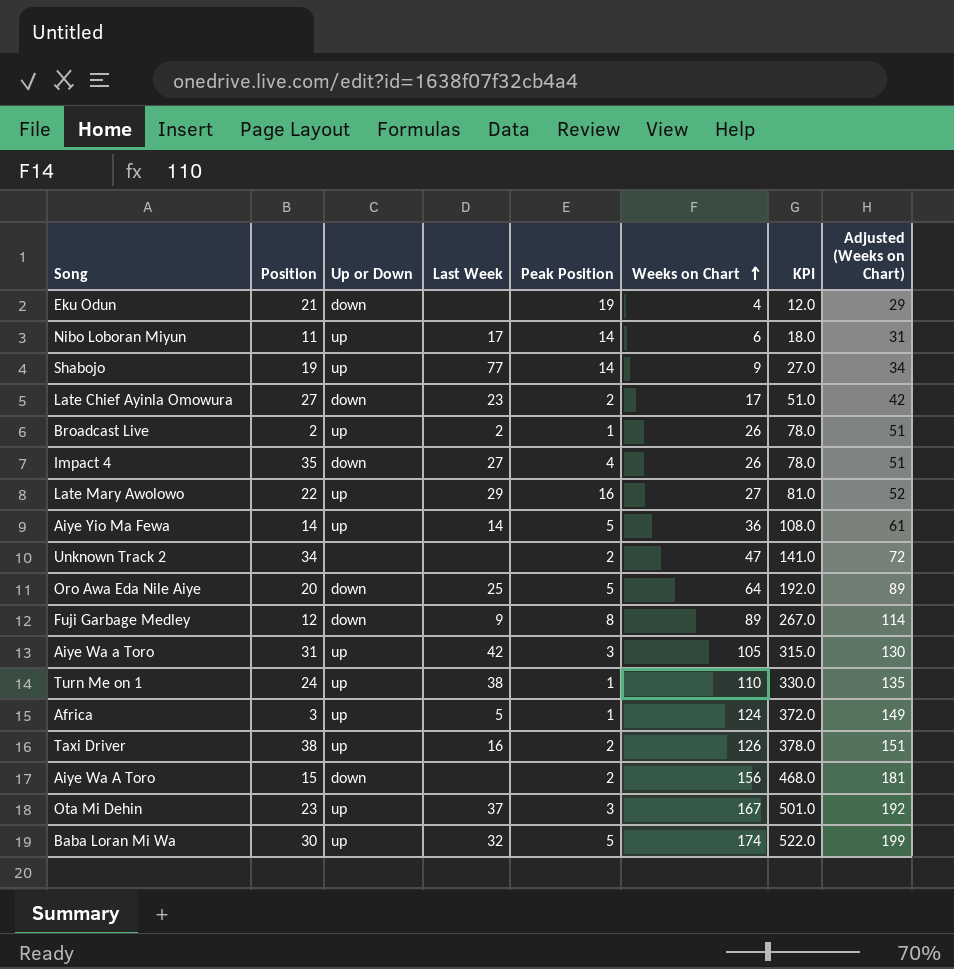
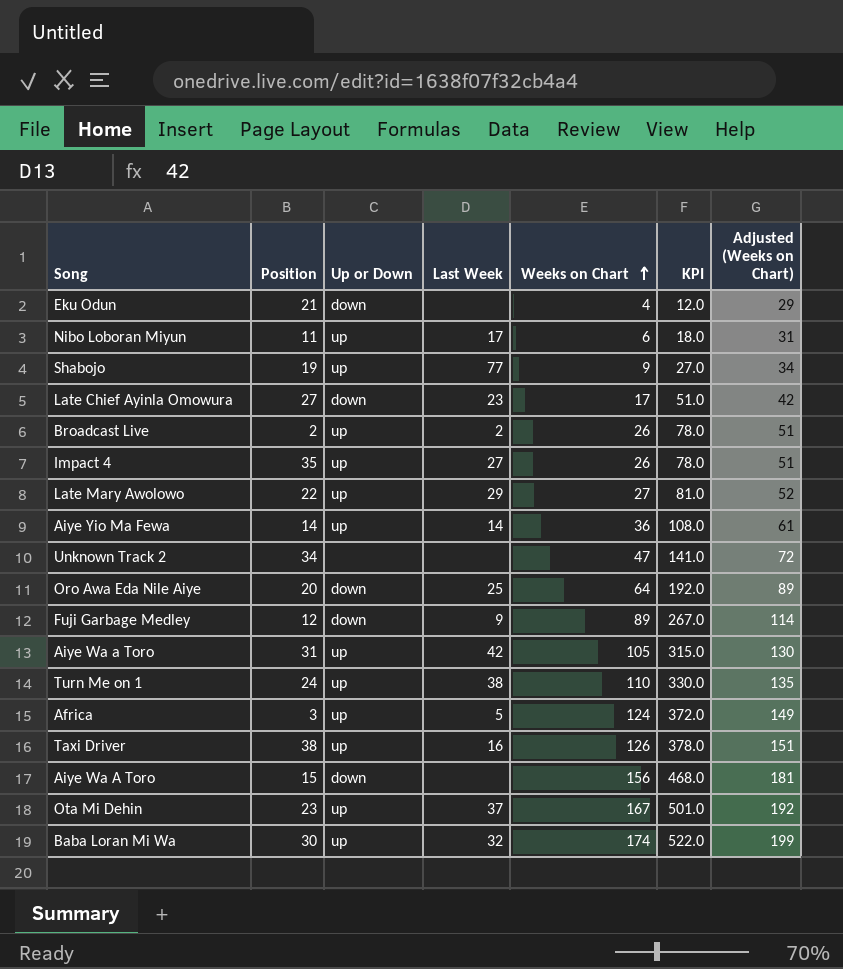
column Peak Position | position: 5 -> none
Impact 4 | Up or Down: down -> up

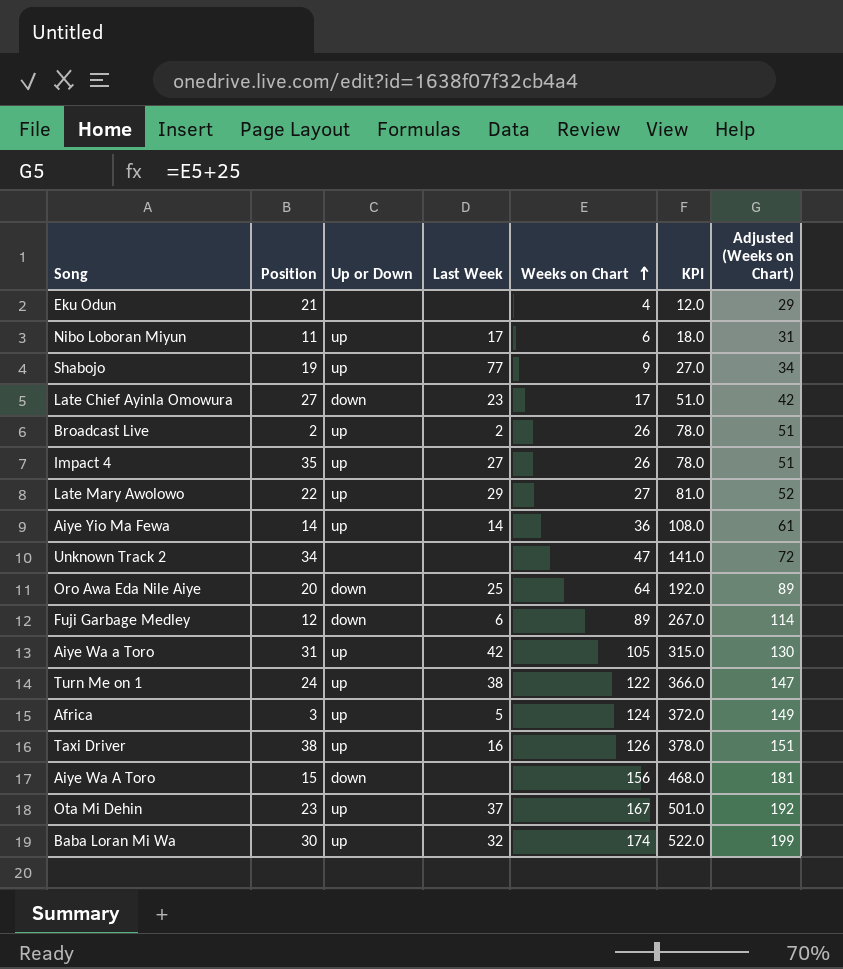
Eku Odun | Up or Down: down -> none
Fuji Garbage Medley | Last Week: 9 -> 6
Turn Me on 1 | Weeks on Chart: 110 -> 122
Turn Me on 1 | KPI: 330.0 -> 366.0
Turn Me on 1 | Adjusted (Weeks on Chart): 135 -> 147

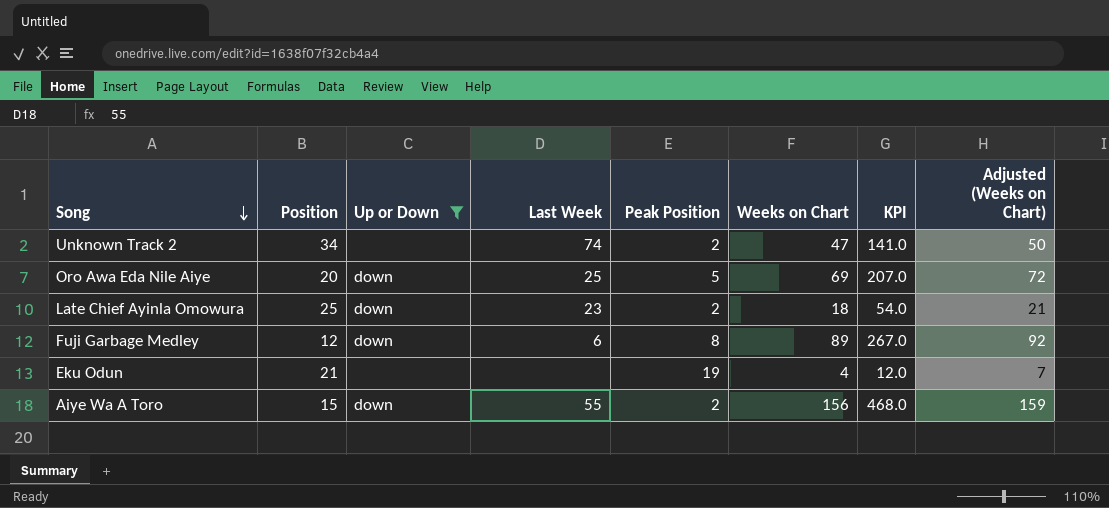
filter: none -> Up or Down != up
row order: Weeks on Chart ascending -> Song descending
column Peak Position | position: none -> 5
column Adjusted (Weeks on Chart) | formula: [Weeks on Chart] + 25 -> [Weeks on Chart] + 3
Unknown Track 2 | Last Week: none -> 74
Oro Awa Eda Nile Aiye | Weeks on Chart: 64 -> 69
Oro Awa Eda Nile Aiye | KPI: 192.0 -> 207.0
Late Chief Ayinla Omowura | Position: 27 -> 25
Late Chief Ayinla Omowura | Weeks on Chart: 17 -> 18
Late Chief Ayinla Omowura | KPI: 51.0 -> 54.0
Aiye Wa A Toro | Last Week: none -> 55

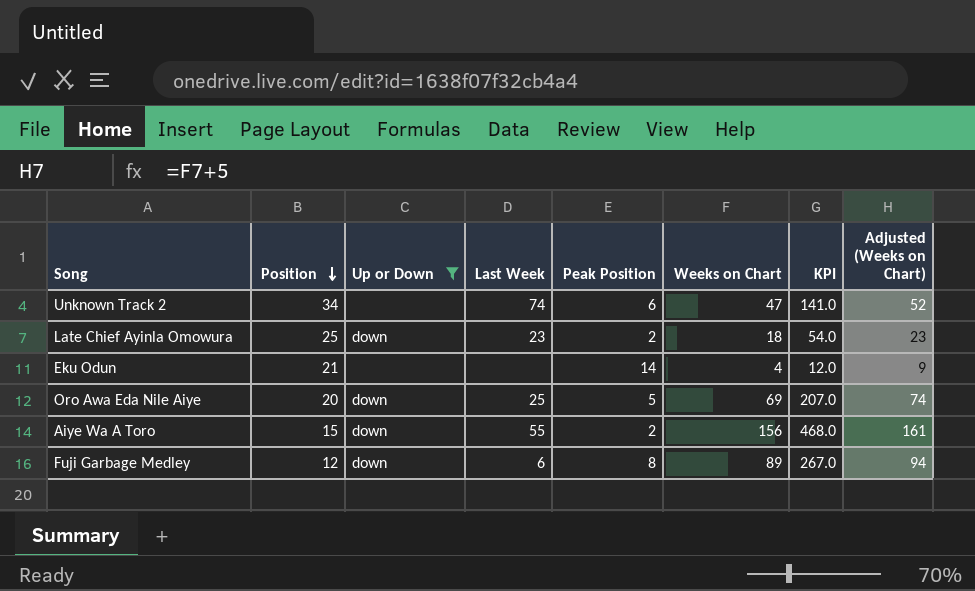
row order: Song descending -> Position descending
column Adjusted (Weeks on Chart) | formula: [Weeks on Chart] + 3 -> [Weeks on Chart] + 5
Unknown Track 2 | Peak Position: 2 -> 6
Eku Odun | Peak Position: 19 -> 14

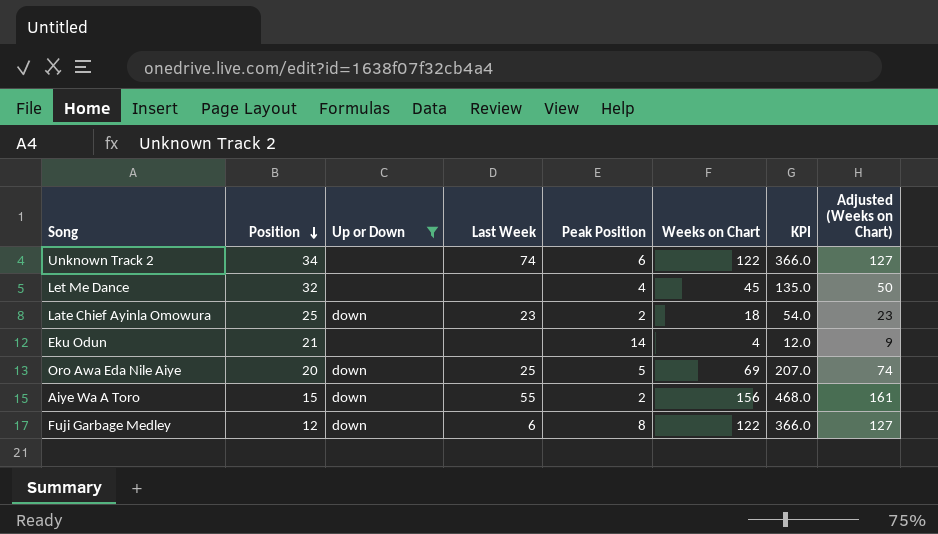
Unknown Track 2 | Weeks on Chart: 47 -> 122
Unknown Track 2 | KPI: 141.0 -> 366.0
Unknown Track 2 | Adjusted (Weeks on Chart): 52 -> 127
row Let Me Dance: none -> 32 | none | none | 4 | 45 | 135.0 | 50
Fuji Garbage Medley | Weeks on Chart: 89 -> 122
Fuji Garbage Medley | KPI: 267.0 -> 366.0
Fuji Garbage Medley | Adjusted (Weeks on Chart): 94 -> 127

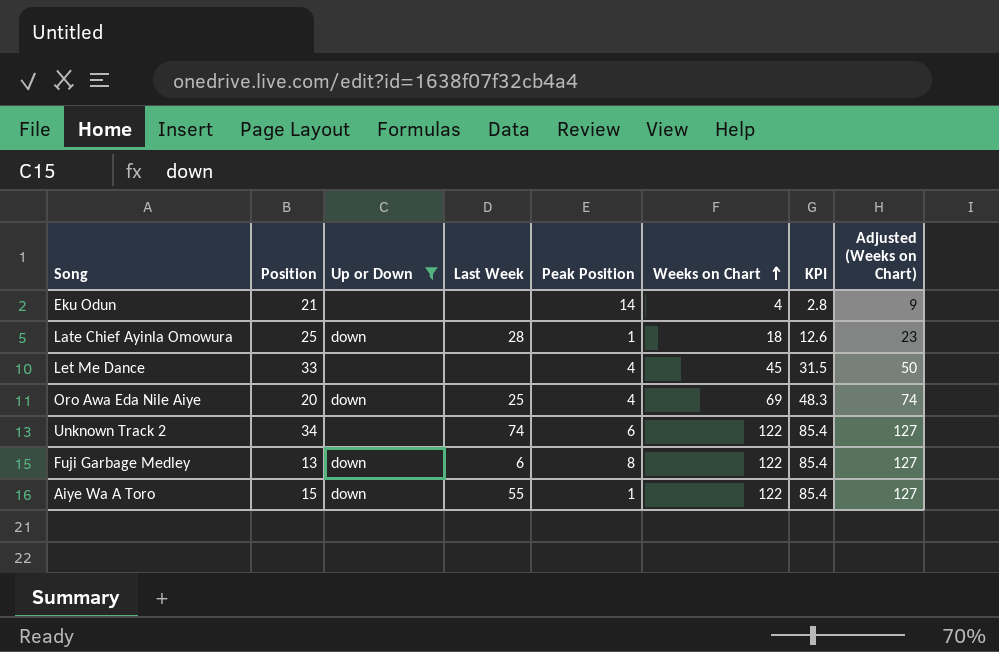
row order: Position descending -> Weeks on Chart ascending
column KPI | formula: [Weeks on Chart] * 3 -> [Weeks on Chart] * 0.7
Late Chief Ayinla Omowura | Last Week: 23 -> 28
Late Chief Ayinla Omowura | Peak Position: 2 -> 1
Let Me Dance | Position: 32 -> 33
Oro Awa Eda Nile Aiye | Peak Position: 5 -> 4
Fuji Garbage Medley | Position: 12 -> 13
Aiye Wa A Toro | Peak Position: 2 -> 1
Aiye Wa A Toro | Weeks on Chart: 156 -> 122
Aiye Wa A Toro | Adjusted (Weeks on Chart): 161 -> 127

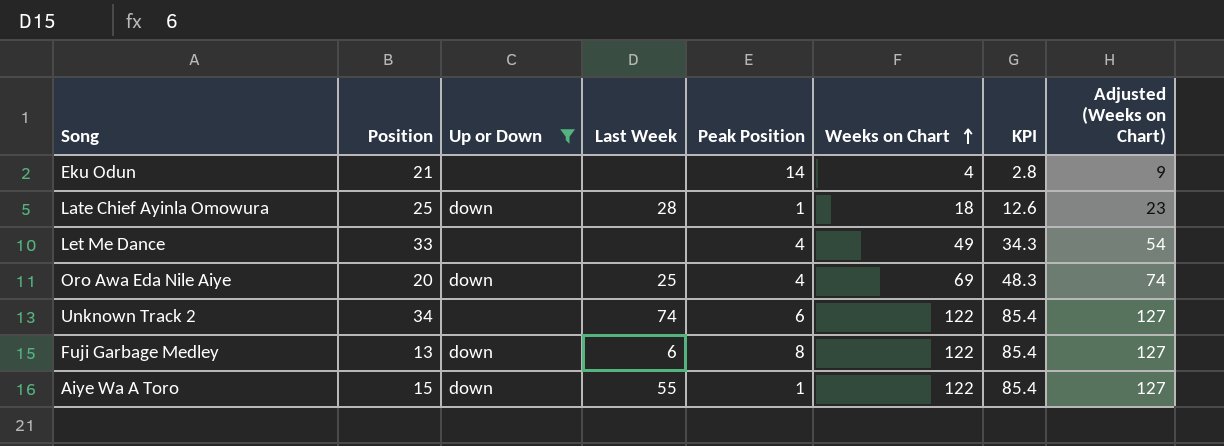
Let Me Dance | Weeks on Chart: 45 -> 49
Let Me Dance | KPI: 31.5 -> 34.3
Let Me Dance | Adjusted (Weeks on Chart): 50 -> 54

